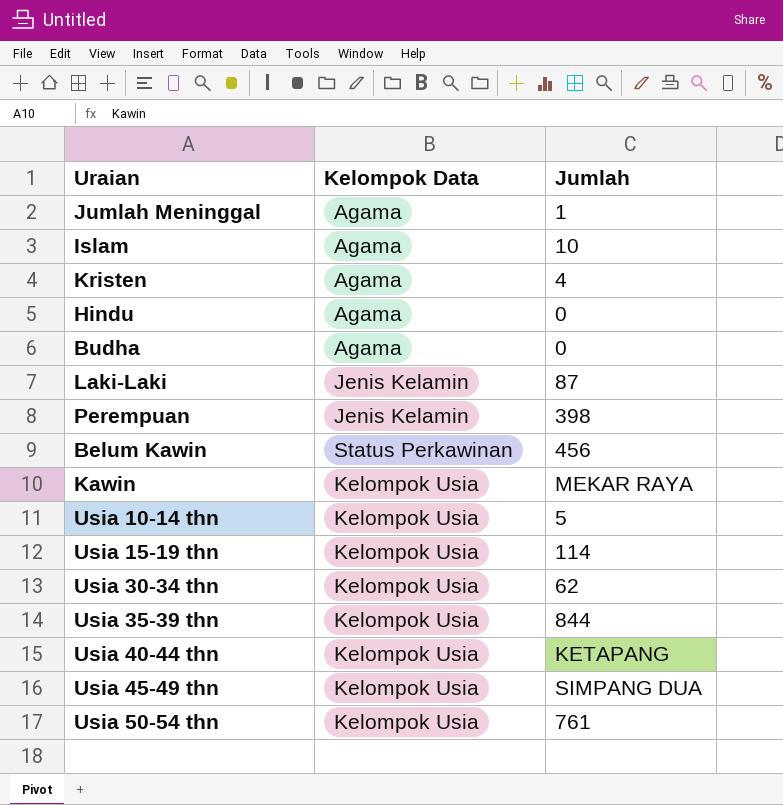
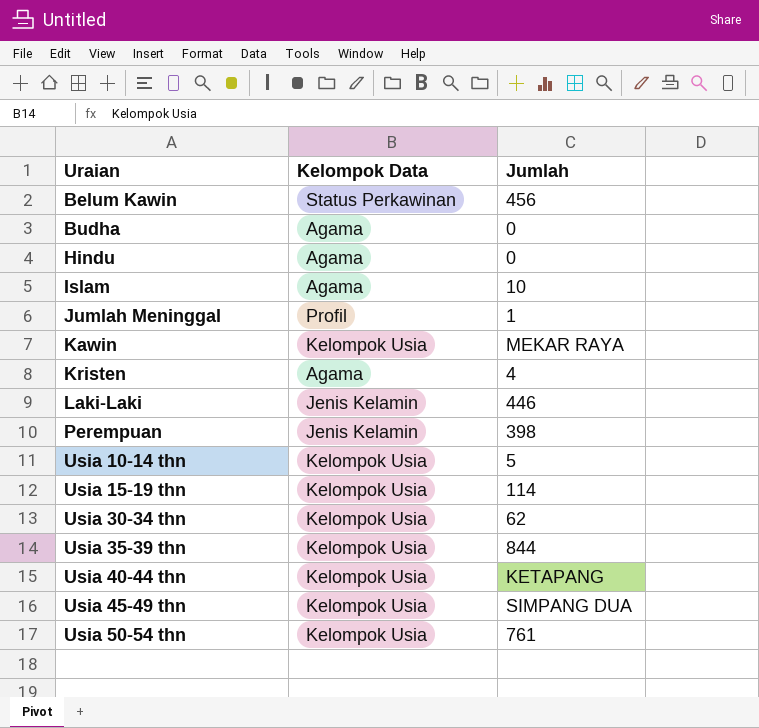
row order: none -> Uraian ascending
Jumlah Meninggal | Kelompok Data: Agama -> Profil
Laki-Laki | Jumlah: 87 -> 446

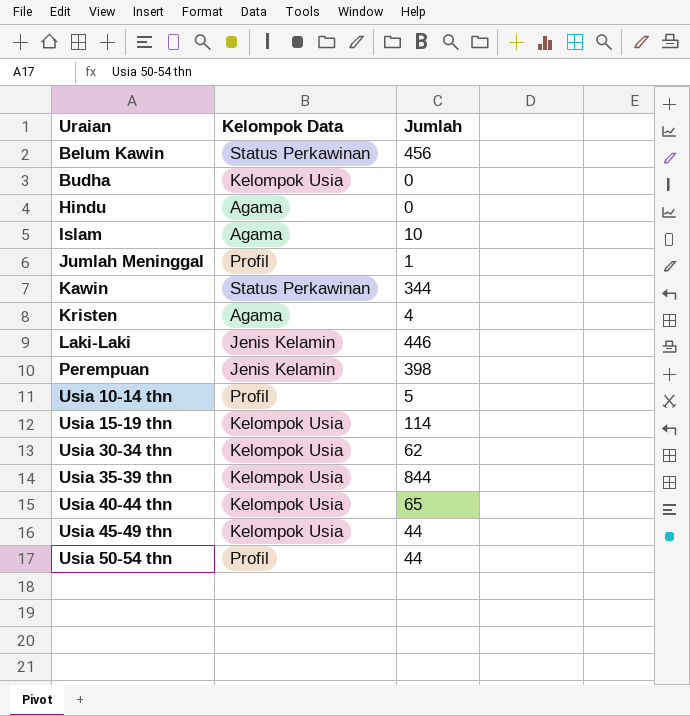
Budha | Kelompok Data: Agama -> Kelompok Usia
Kawin | Kelompok Data: Kelompok Usia -> Status Perkawinan
Kawin | Jumlah: MEKAR RAYA -> 344
Usia 10-14 thn | Kelompok Data: Kelompok Usia -> Profil
Usia 40-44 thn | Jumlah: KETAPANG -> 65
Usia 45-49 thn | Jumlah: SIMPANG DUA -> 44
Usia 50-54 thn | Kelompok Data: Kelompok Usia -> Profil
Usia 50-54 thn | Jumlah: 761 -> 44

